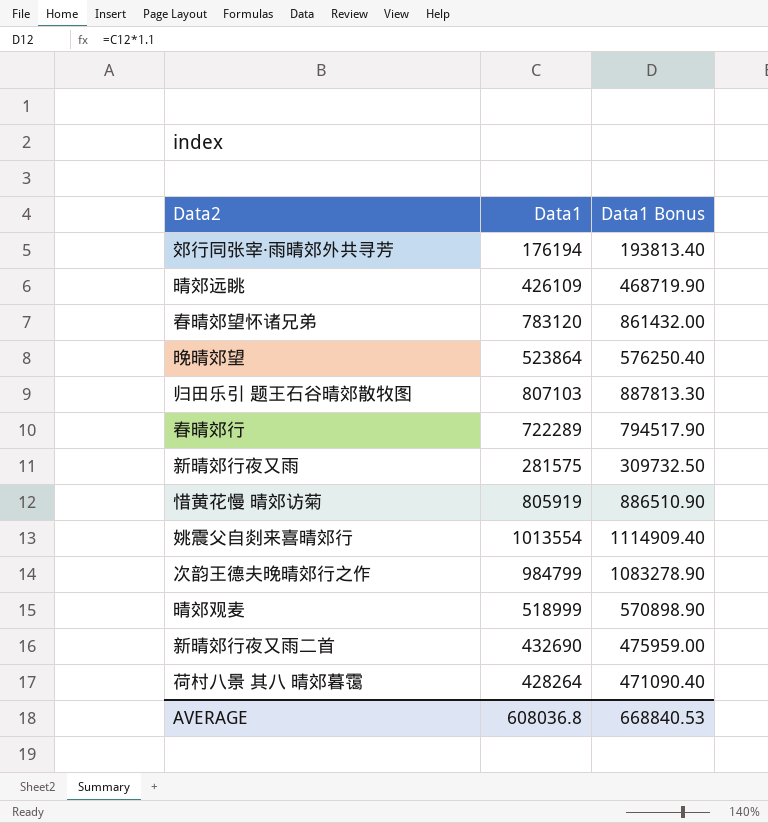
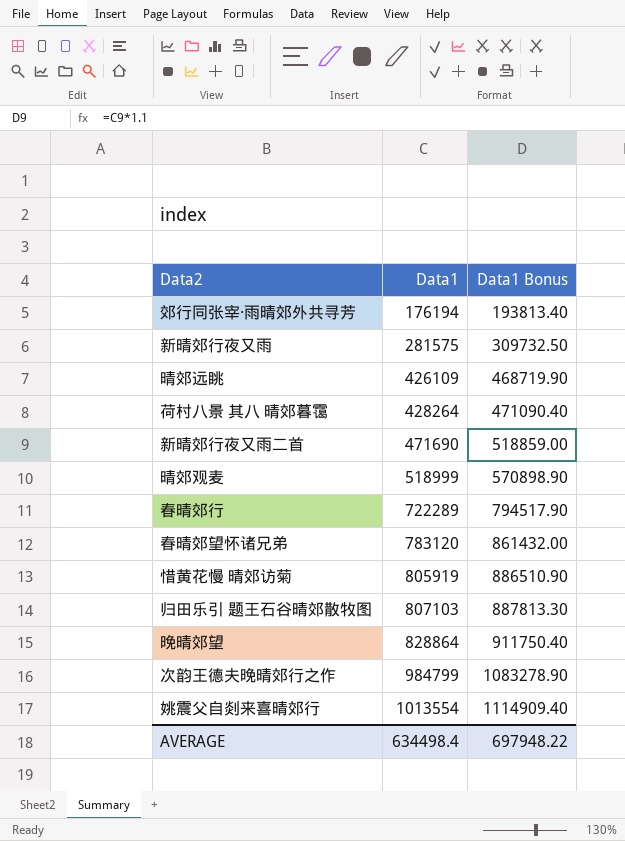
row order: none -> Data1 ascending
新晴郊行夜又雨二首 | Data1: 432690 -> 471690
新晴郊行夜又雨二首 | Data1 Bonus: 475959.00 -> 518859.00
晚晴郊望 | Data1: 523864 -> 828864
晚晴郊望 | Data1 Bonus: 576250.40 -> 911750.40
AVERAGE | Data1: 608036.8 -> 634498.4
AVERAGE | Data1 Bonus: 668840.53 -> 697948.22

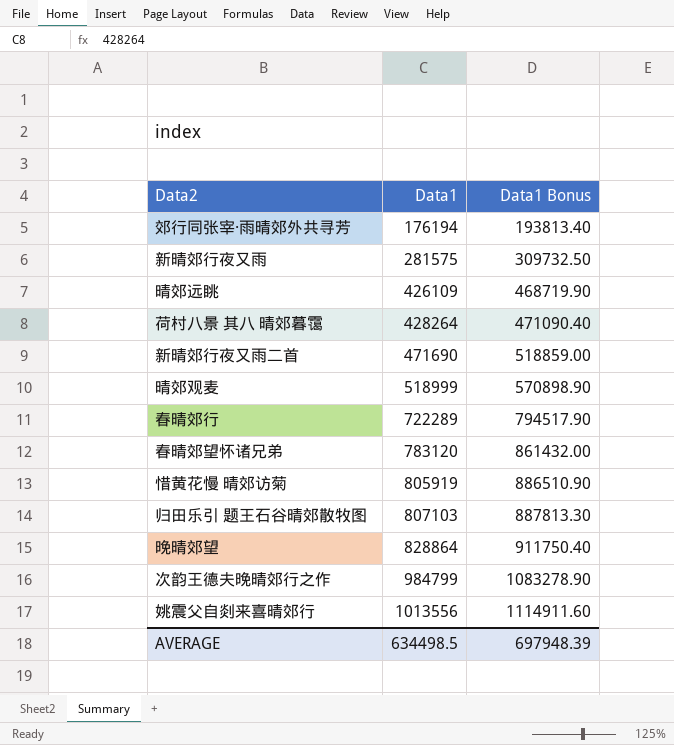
姚震父自剡来喜晴郊行 | Data1: 1013554 -> 1013556
姚震父自剡来喜晴郊行 | Data1 Bonus: 1114909.40 -> 1114911.60
AVERAGE | Data1: 634498.4 -> 634498.5
AVERAGE | Data1 Bonus: 697948.22 -> 697948.39

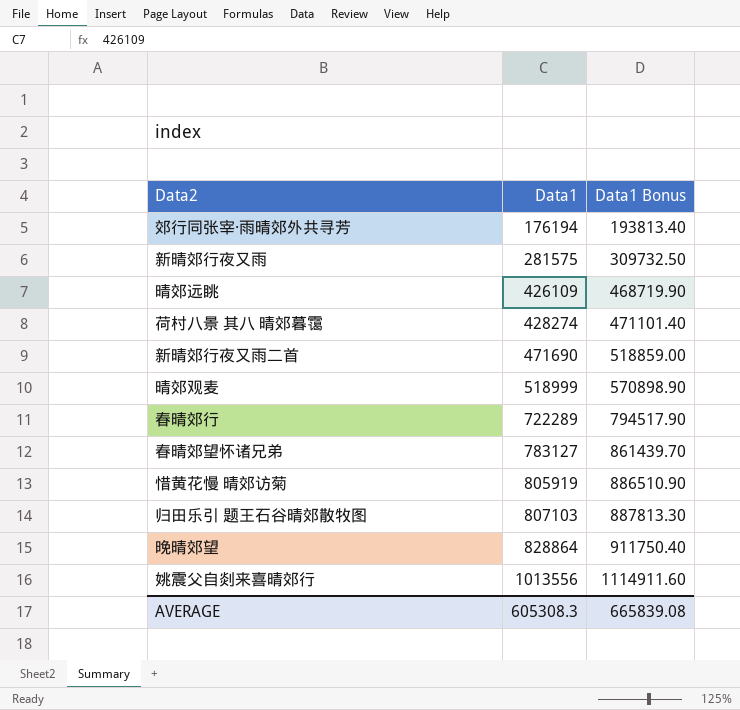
row 次韵王德夫晚晴郊行之作: 984799 | 1083278.90 -> none
荷村八景 其八 晴郊暮霭 | Data1: 428264 -> 428274
荷村八景 其八 晴郊暮霭 | Data1 Bonus: 471090.40 -> 471101.40
春晴郊望怀诸兄弟 | Data1: 783120 -> 783127
春晴郊望怀诸兄弟 | Data1 Bonus: 861432.00 -> 861439.70
AVERAGE | Data1: 634498.5 -> 605308.3
AVERAGE | Data1 Bonus: 697948.39 -> 665839.08

